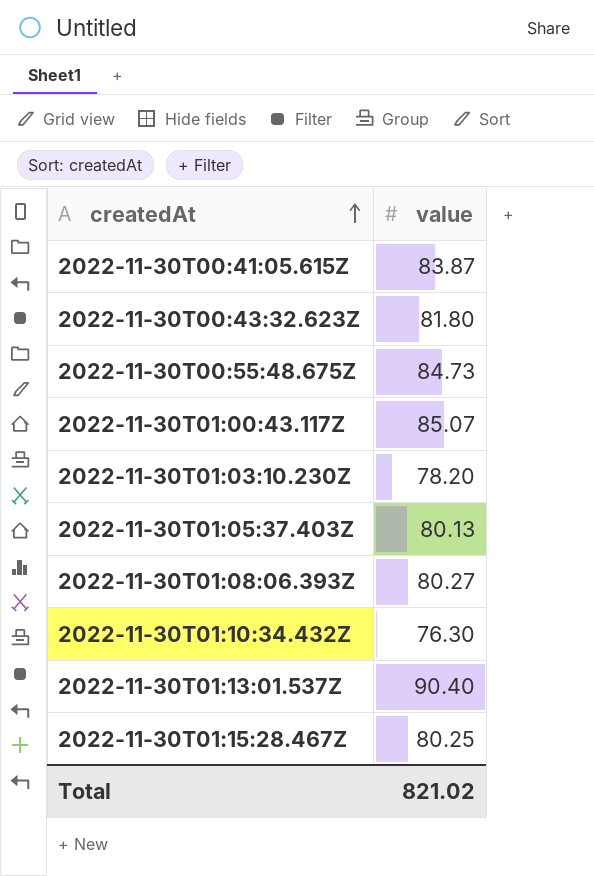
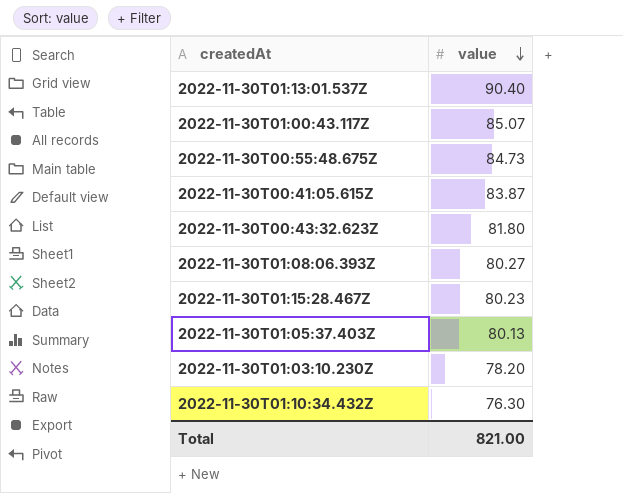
row order: createdAt ascending -> value descending
2022-11-30T01:15:28.467Z | value: 80.25 -> 80.23
Total | value: 821.02 -> 821.00

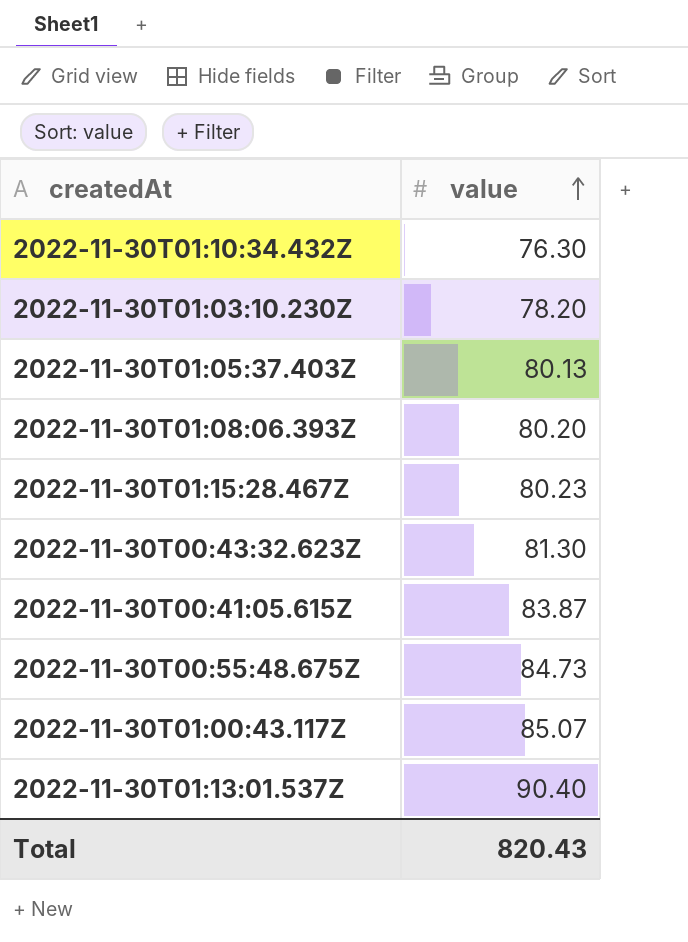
row order: value descending -> value ascending
2022-11-30T01:08:06.393Z | value: 80.27 -> 80.20
2022-11-30T00:43:32.623Z | value: 81.80 -> 81.30
Total | value: 821.00 -> 820.43

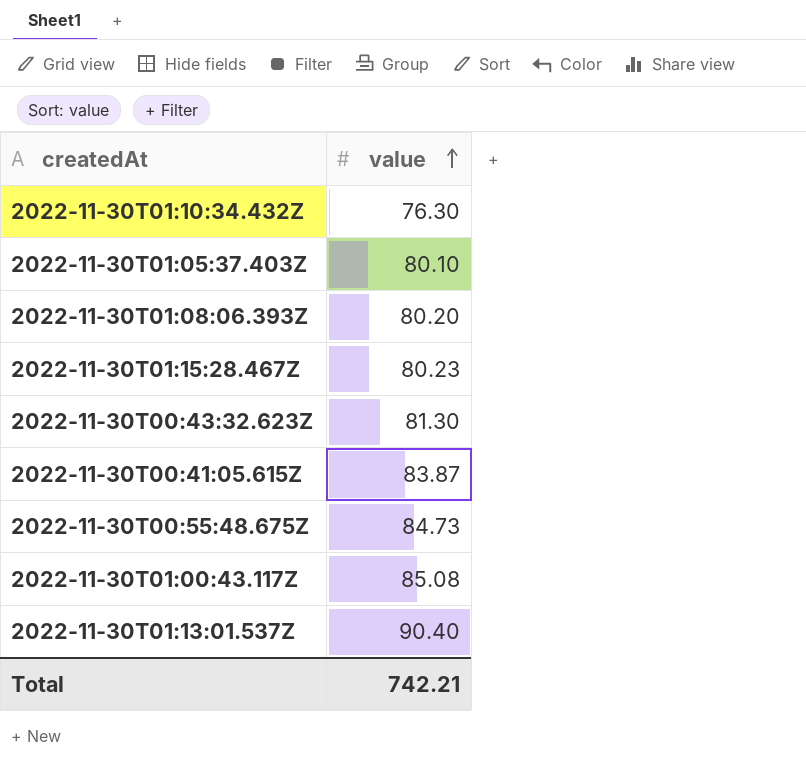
row 2022-11-30T01:03:10.230Z: 78.20 -> none
2022-11-30T01:05:37.403Z | value: 80.13 -> 80.10
2022-11-30T01:00:43.117Z | value: 85.07 -> 85.08
Total | value: 820.43 -> 742.21

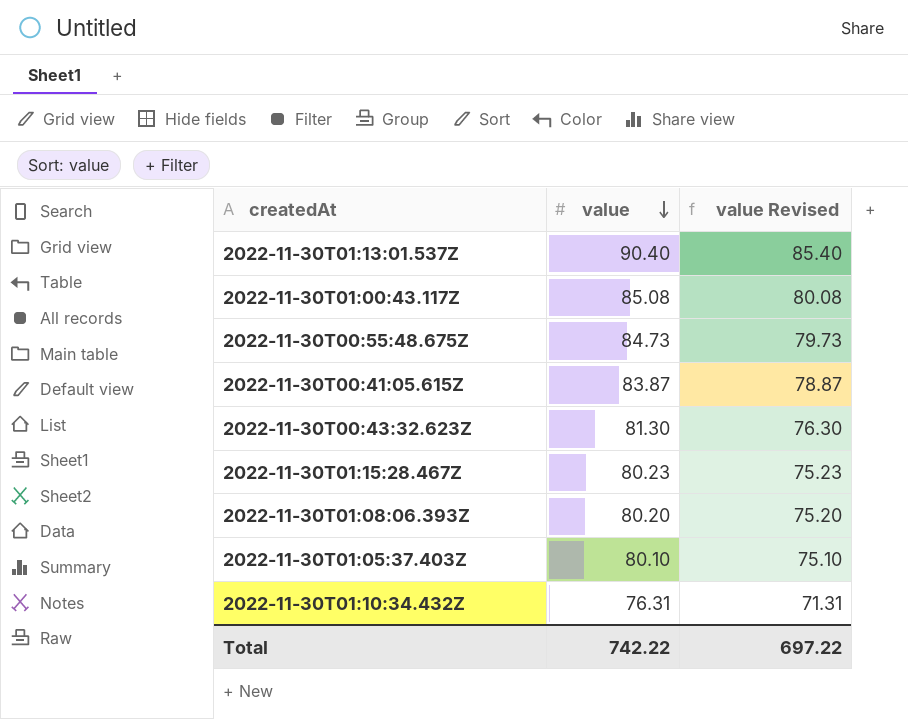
row order: value ascending -> value descending
column value Revised | formula: none -> [value] - 5
2022-11-30T01:10:34.432Z | value: 76.30 -> 76.31
Total | value: 742.21 -> 742.22

